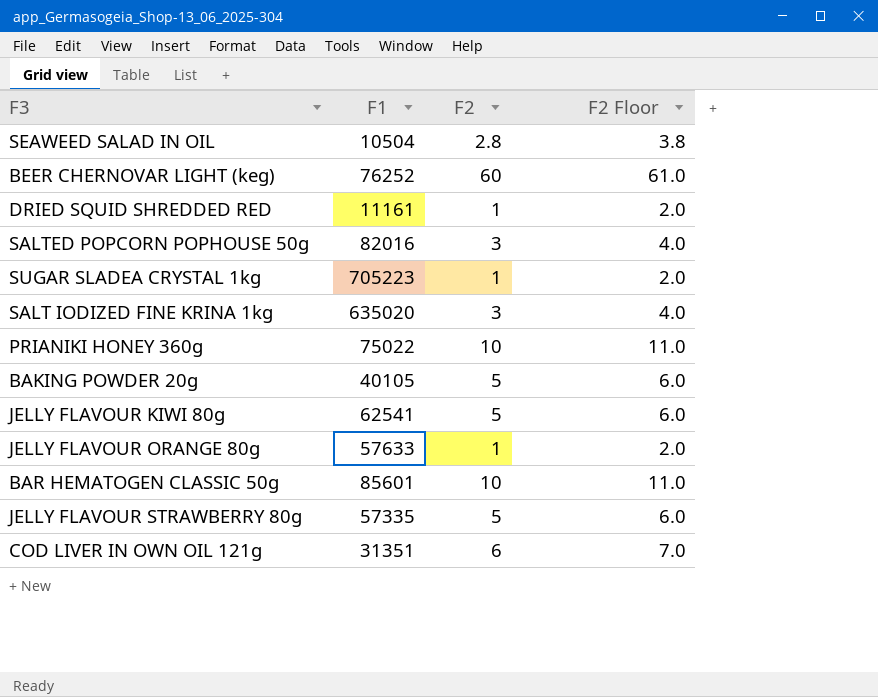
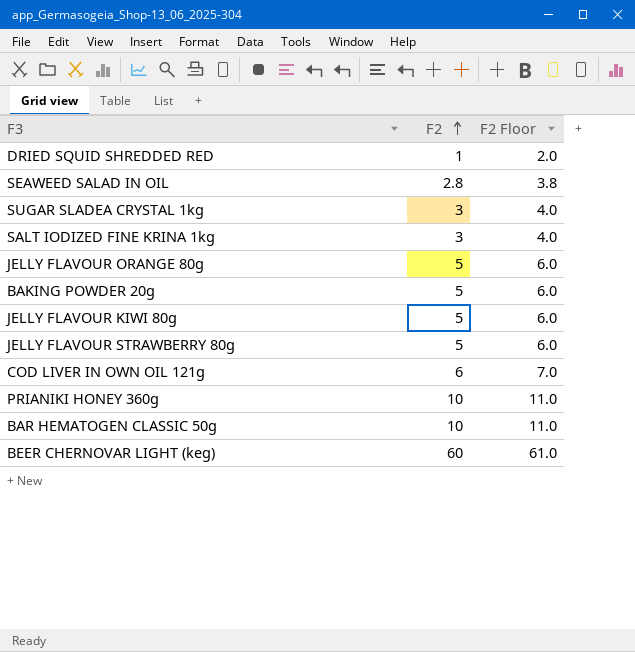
row order: none -> F2 ascending
column F1 | position: 2 -> none
row SALTED POPCORN POPHOUSE 50g: 82016 | 3 | 4.0 -> none
SUGAR SLADEA CRYSTAL 1kg | F2: 1 -> 3
SUGAR SLADEA CRYSTAL 1kg | F2 Floor: 2.0 -> 4.0
JELLY FLAVOUR ORANGE 80g | F2: 1 -> 5
JELLY FLAVOUR ORANGE 80g | F2 Floor: 2.0 -> 6.0

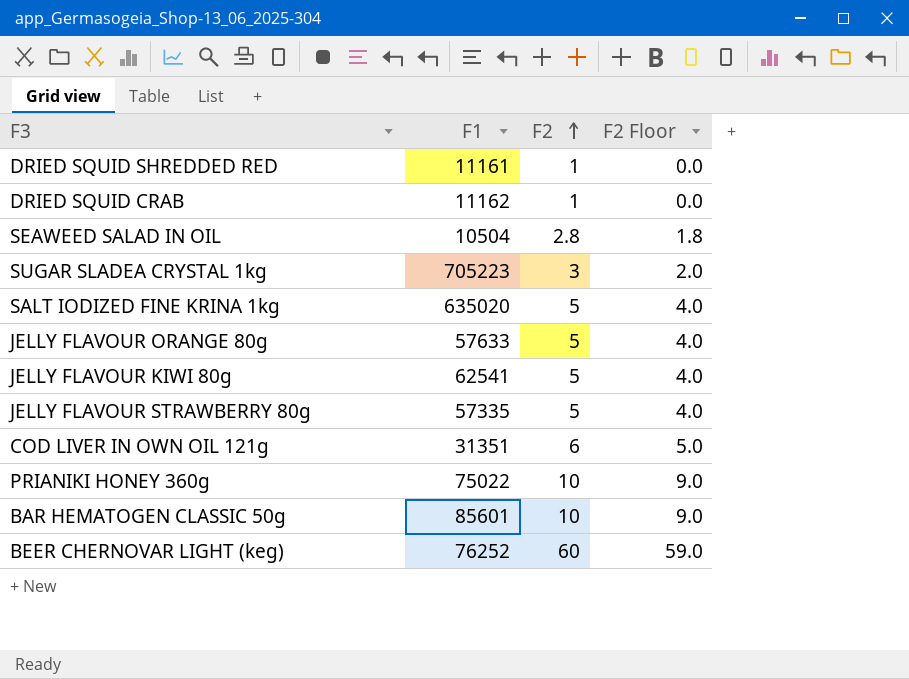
column F1 | position: none -> 2
column F2 Floor | formula: [F2] + 1 -> [F2] - 1
row BAKING POWDER 20g: 5 | 6.0 -> none
row DRIED SQUID CRAB: none -> 11162 | 1 | 0.0
SALT IODIZED FINE KRINA 1kg | F2: 3 -> 5

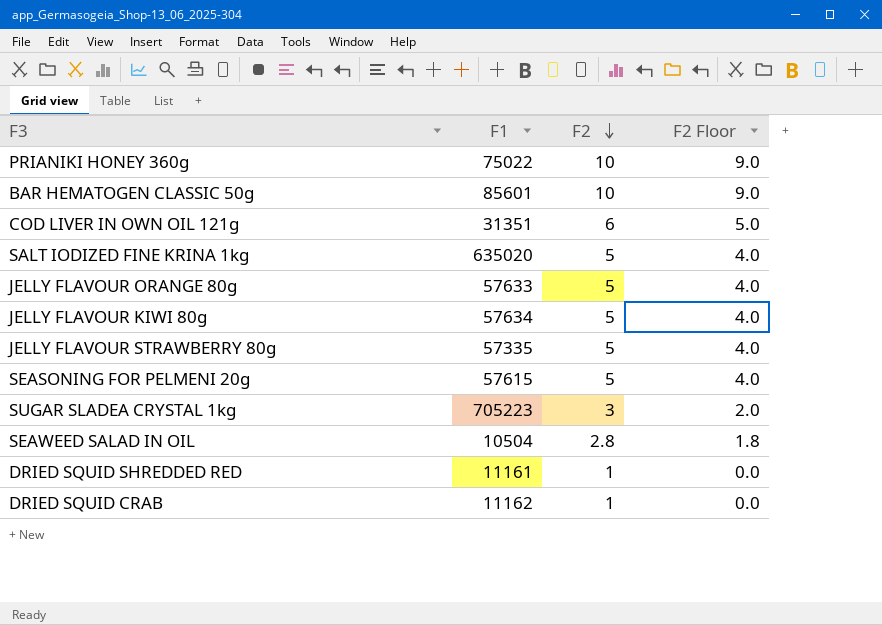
row order: F2 ascending -> F2 descending
row BEER CHERNOVAR LIGHT (keg): 76252 | 60 | 59.0 -> none
JELLY FLAVOUR KIWI 80g | F1: 62541 -> 57634
row SEASONING FOR PELMENI 20g: none -> 57615 | 5 | 4.0

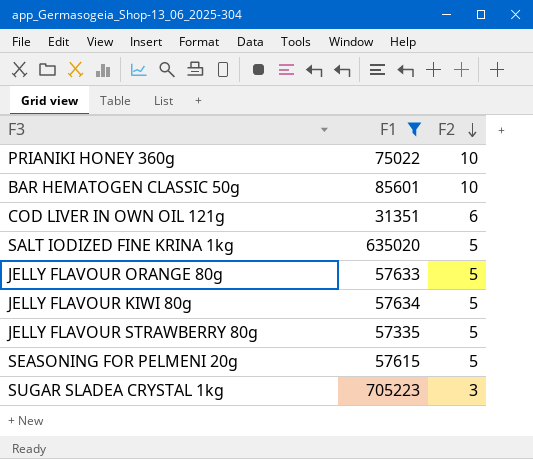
filter: none -> F1 >= 31351
column F2 Floor | formula: [F2] - 1 -> none

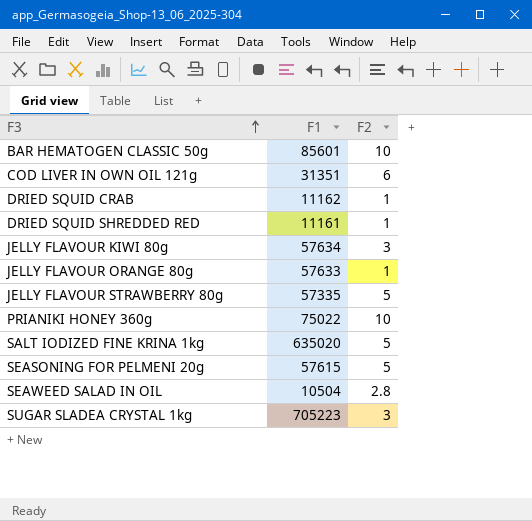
filter: F1 >= 31351 -> none
row order: F2 descending -> F3 ascending
JELLY FLAVOUR KIWI 80g | F2: 5 -> 3
JELLY FLAVOUR ORANGE 80g | F2: 5 -> 1

